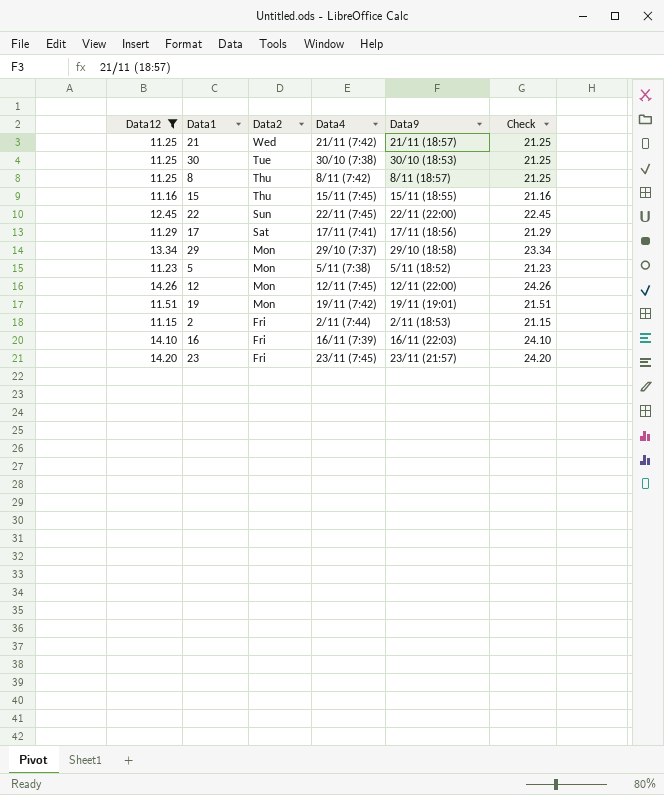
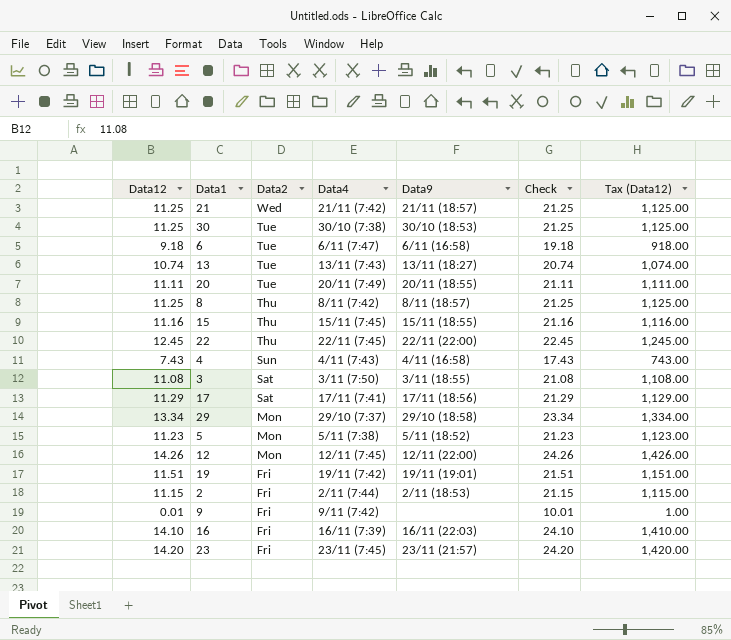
filter: Data12 >= 11.15 -> none
column Tax (Data12) | formula: none -> [Data12] * 100
22 | Data2: Sun -> Thu
19 | Data2: Mon -> Fri

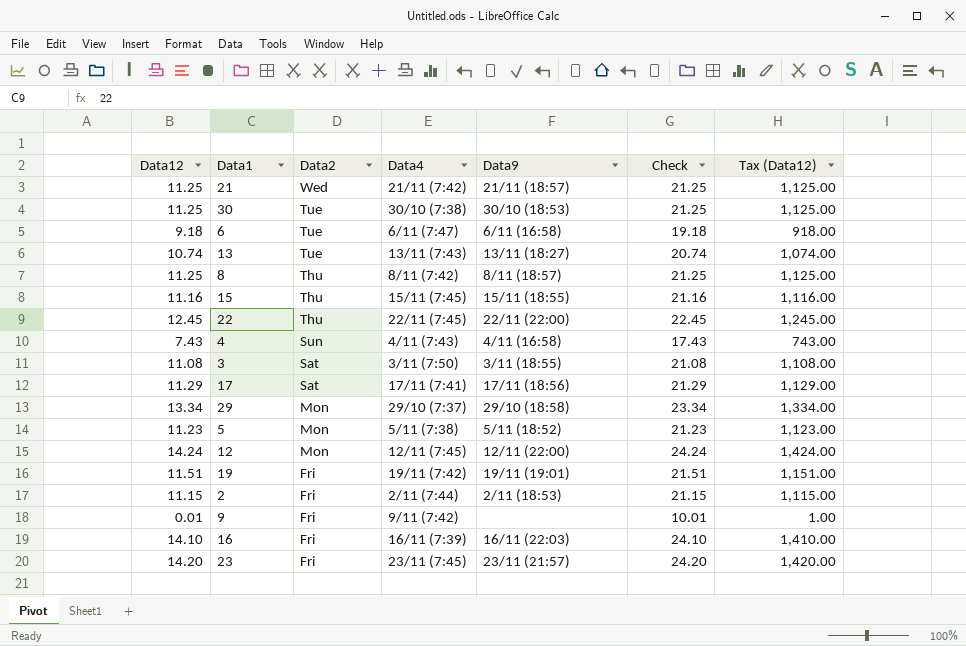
row 20: 11.11 | Tue | 20/11 (7:49) | 20/11 (18:55) | 21.11 | 1,111.00 -> none
12 | Data12: 14.26 -> 14.24
12 | Check: 24.26 -> 24.24
12 | Tax (Data12): 1,426.00 -> 1,424.00

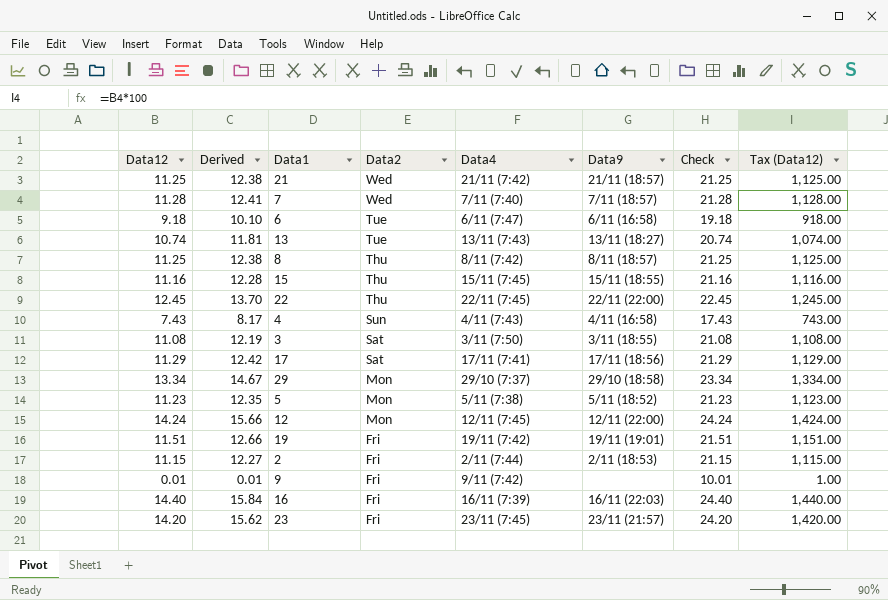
column Derived | formula: none -> [Data12] * 1.1
row 30: 11.25 | Tue | 30/10 (7:38) | 30/10 (18:53) | 21.25 | 1,125.00 -> none
row 7: none -> 11.28 | 12.41 | Wed | 7/11 (7:40) | 7/11 (18:57) | 21.28 | 1,128.00
16 | Data12: 14.10 -> 14.40
16 | Check: 24.10 -> 24.40
16 | Tax (Data12): 1,410.00 -> 1,440.00

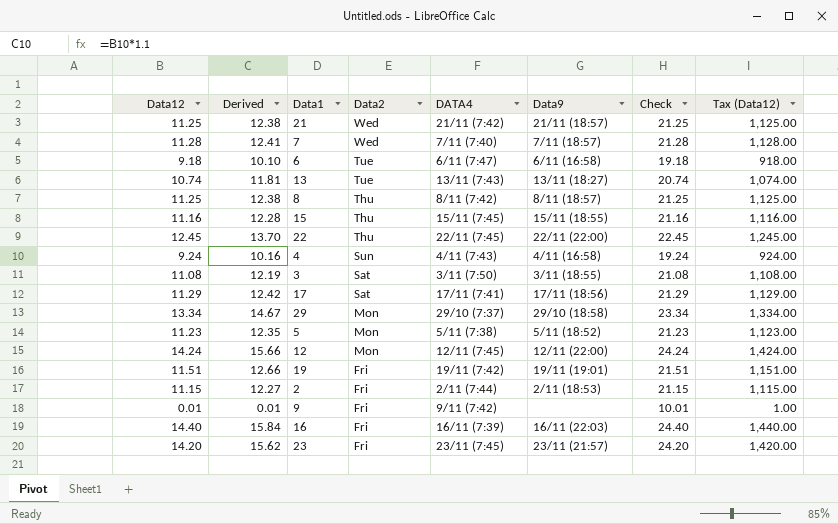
column name: Data4 -> DATA4
4 | Data12: 7.43 -> 9.24
4 | Derived: 8.17 -> 10.16
4 | Check: 17.43 -> 19.24
4 | Tax (Data12): 743.00 -> 924.00

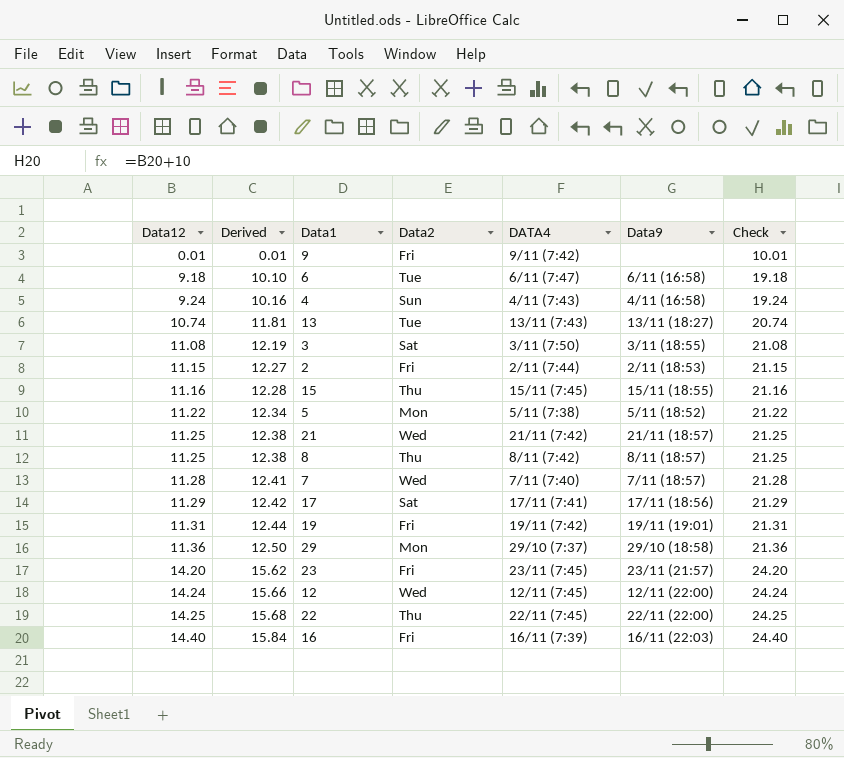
row order: Data2 descending -> Data12 ascending
column Tax (Data12) | formula: [Data12] * 100 -> none
5 | Data12: 11.23 -> 11.22
5 | Derived: 12.35 -> 12.34
5 | Check: 21.23 -> 21.22
19 | Data12: 11.51 -> 11.31
19 | Derived: 12.66 -> 12.44
19 | Check: 21.51 -> 21.31
29 | Data12: 13.34 -> 11.36
29 | Derived: 14.67 -> 12.50
29 | Check: 23.34 -> 21.36
12 | Data2: Mon -> Wed
22 | Data12: 12.45 -> 14.25
22 | Derived: 13.70 -> 15.68
22 | Check: 22.45 -> 24.25

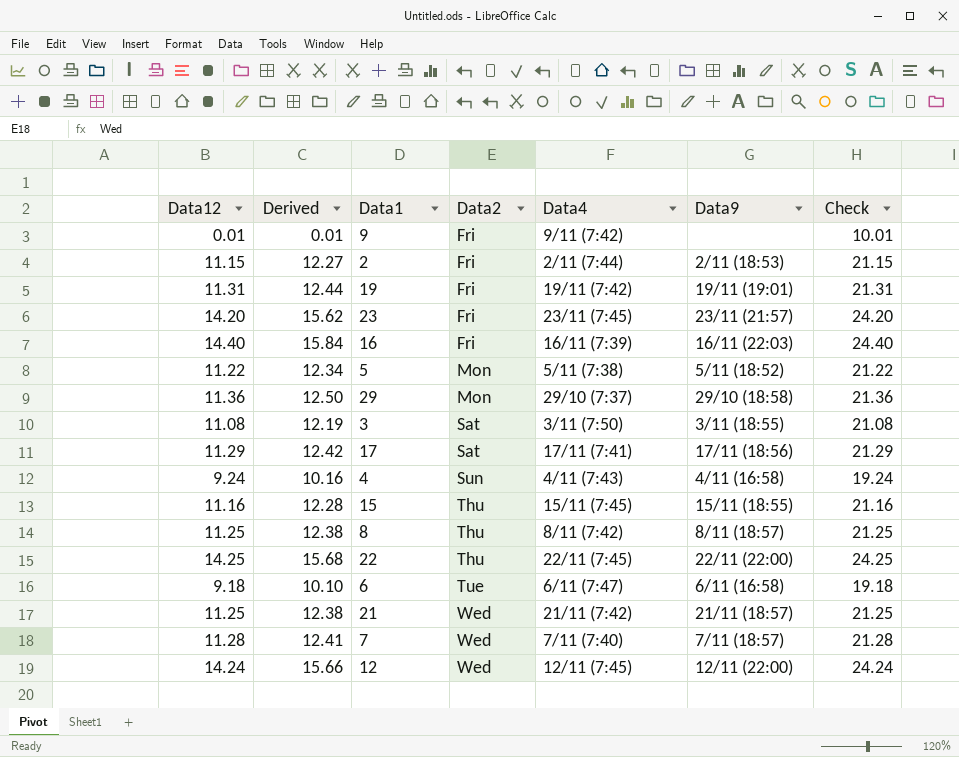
row order: Data12 ascending -> Data2 ascending
column name: DATA4 -> Data4
row 13: 10.74 | 11.81 | Tue | 13/11 (7:43) | 13/11 (18:27) | 20.74 -> none

